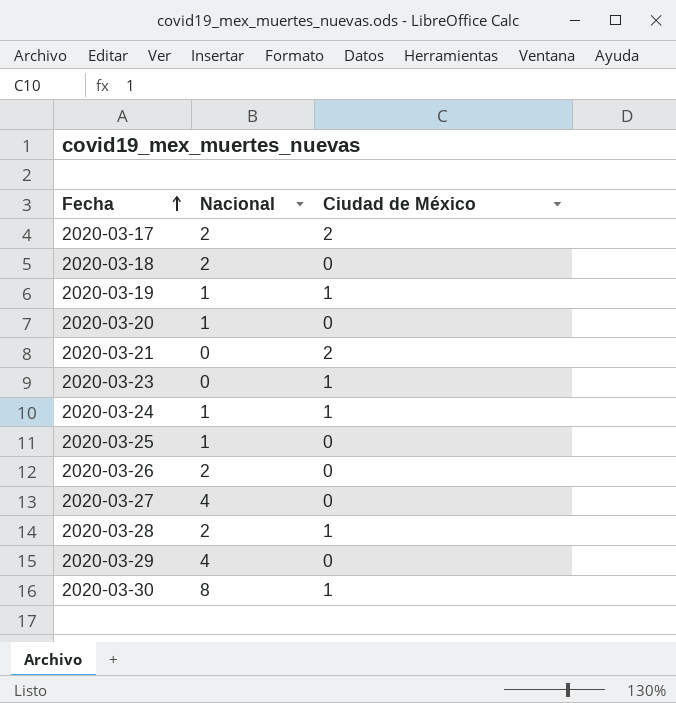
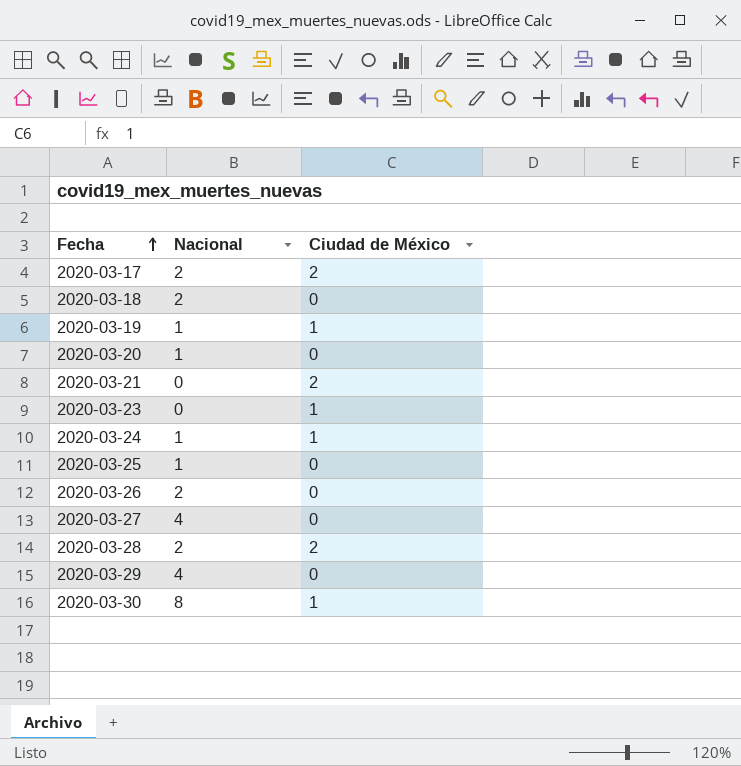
2020-03-28 | Ciudad de México: 1 -> 2

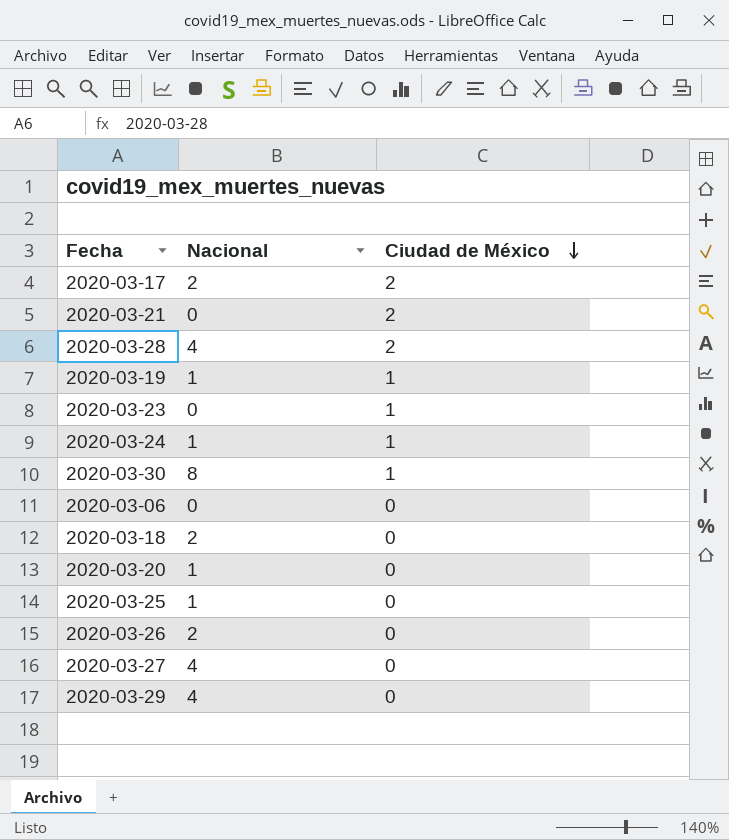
row order: Fecha ascending -> Ciudad de México descending
2020-03-28 | Nacional: 2 -> 4
row 2020-03-06: none -> 0 | 0

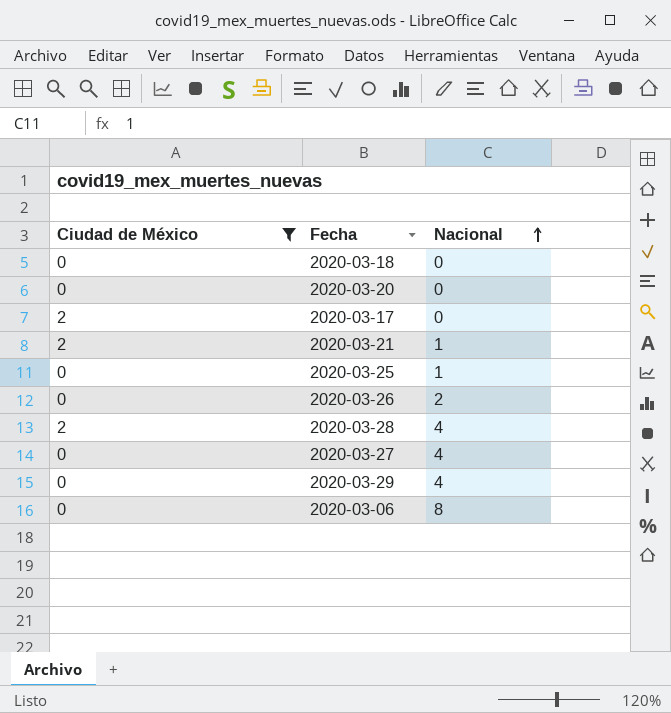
filter: none -> Ciudad de México != 1
row order: Ciudad de México descending -> Nacional ascending
column Ciudad de México | position: 3 -> 1
2020-03-18 | Nacional: 2 -> 0
2020-03-20 | Nacional: 1 -> 0
2020-03-17 | Nacional: 2 -> 0
2020-03-21 | Nacional: 0 -> 1
2020-03-06 | Nacional: 0 -> 8

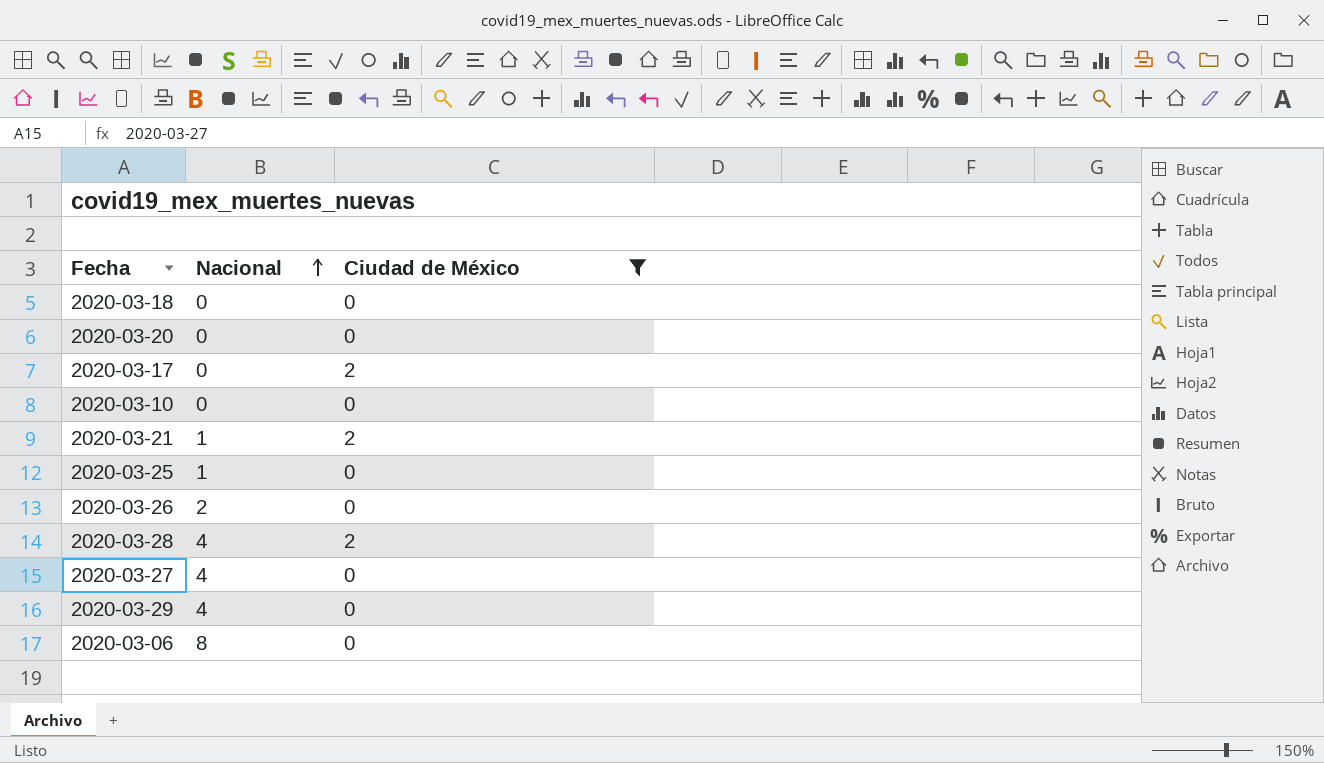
column Ciudad de México | position: 1 -> 3
row 2020-03-10: none -> 0 | 0

